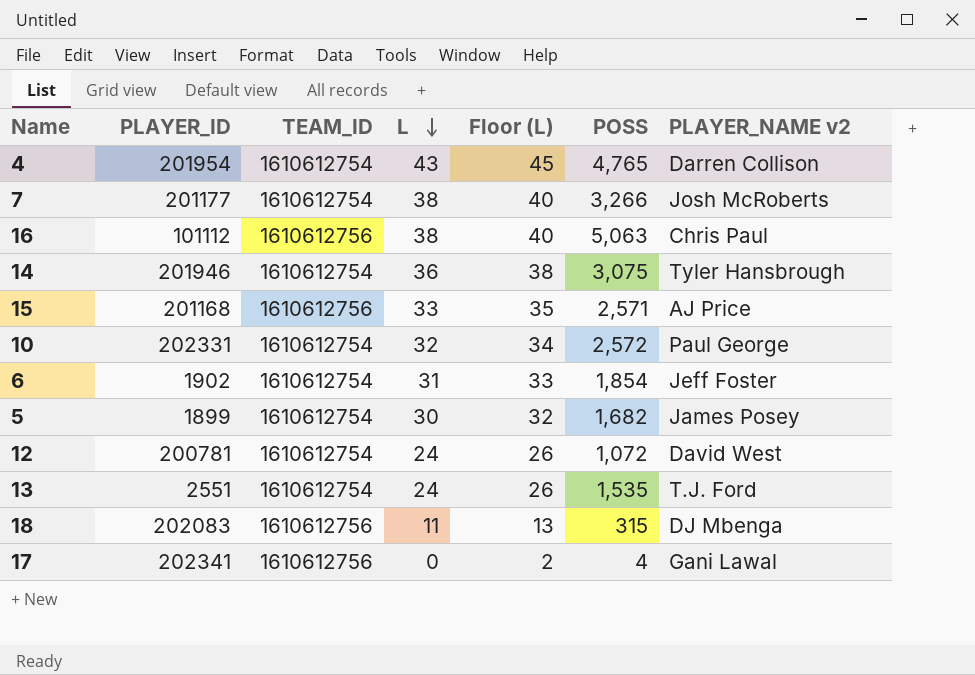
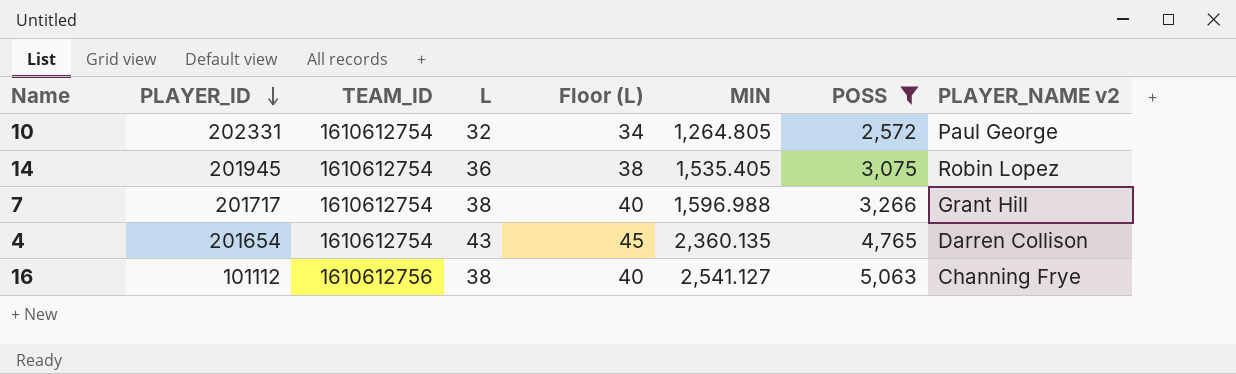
filter: none -> POSS >= 2,572
row order: L descending -> PLAYER_ID descending
column MIN | position: none -> 6
14 | PLAYER_ID: 201946 -> 201945
14 | PLAYER_NAME v2: Tyler Hansbrough -> Robin Lopez
7 | PLAYER_ID: 201177 -> 201717
7 | PLAYER_NAME v2: Josh McRoberts -> Grant Hill
4 | PLAYER_ID: 201954 -> 201654
16 | PLAYER_NAME v2: Chris Paul -> Channing Frye

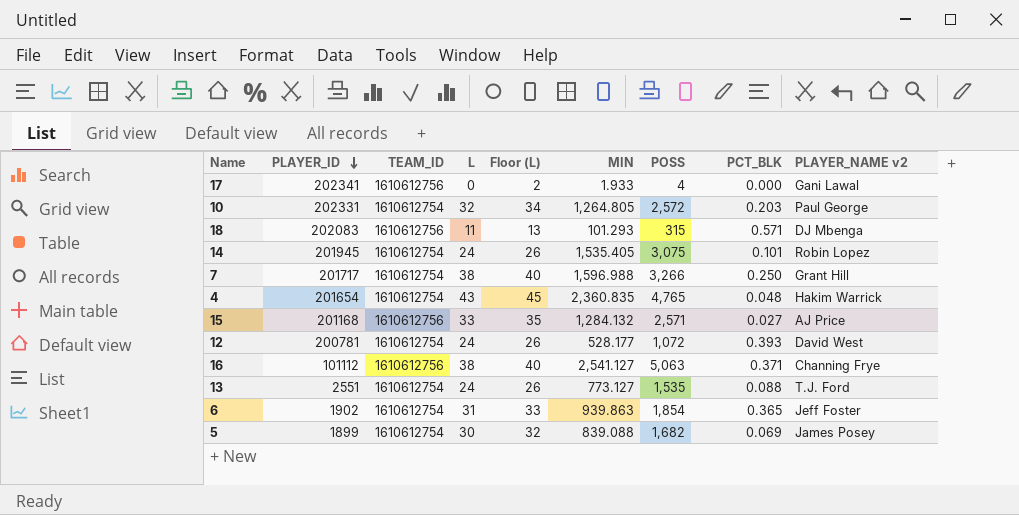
filter: POSS >= 2,572 -> none
column PCT_BLK | position: none -> 8
14 | L: 36 -> 24
14 | Floor (L): 38 -> 26
4 | MIN: 2,360.135 -> 2,360.835
4 | PLAYER_NAME v2: Darren Collison -> Hakim Warrick

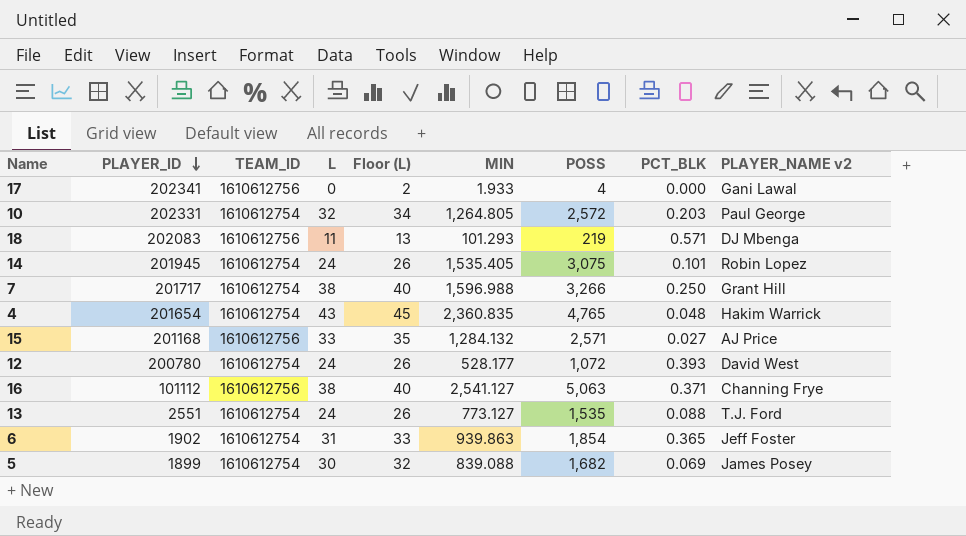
18 | POSS: 315 -> 219
12 | PLAYER_ID: 200781 -> 200780

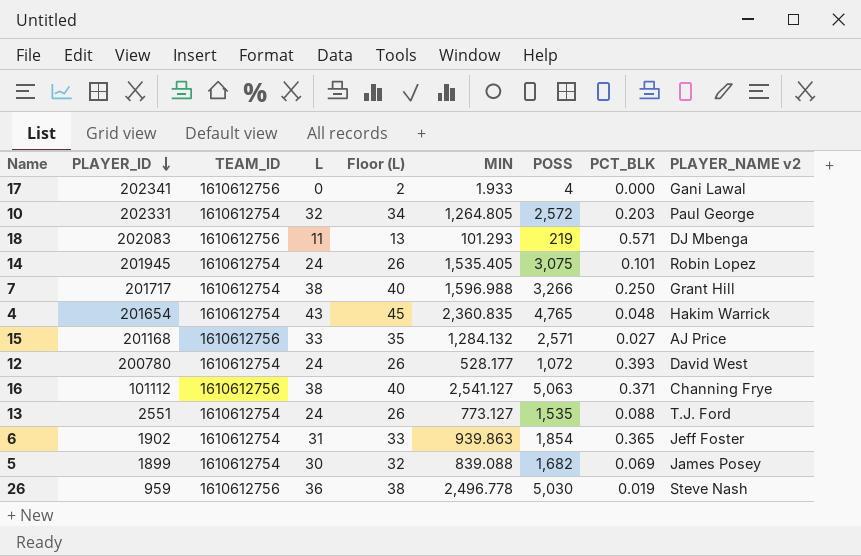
row 26: none -> 959 | 1610612756 | 36 | 38 | 2,496.778 | 5,030 | 0.019 | Steve Nash

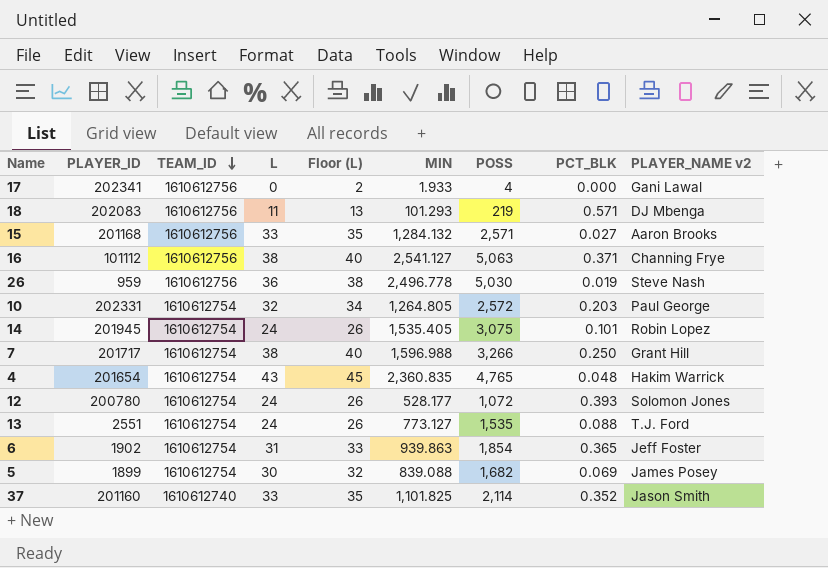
row order: PLAYER_ID descending -> TEAM_ID descending
15 | PLAYER_NAME v2: AJ Price -> Aaron Brooks
12 | PLAYER_NAME v2: David West -> Solomon Jones
row 37: none -> 201160 | 1610612740 | 33 | 35 | 1,101.825 | 2,114 | 0.352 | Jason Smith

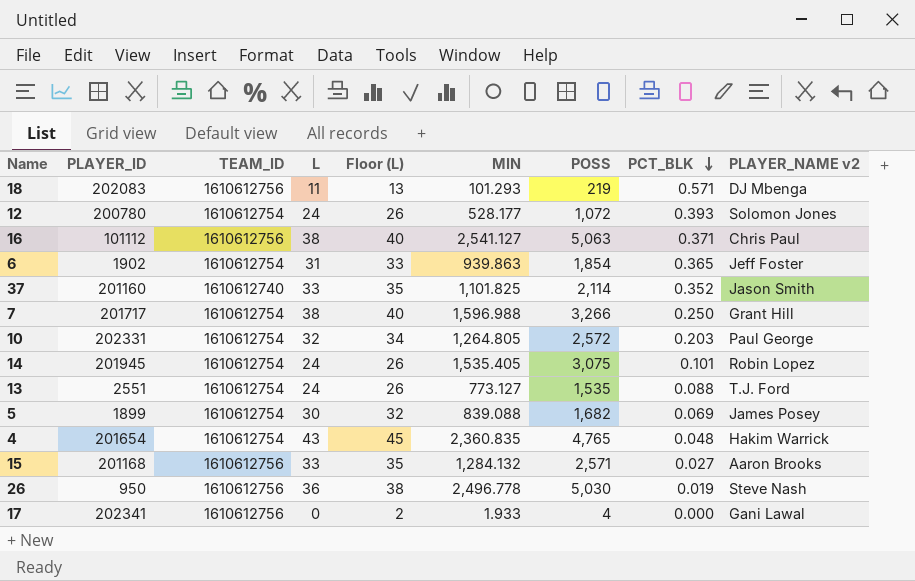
row order: TEAM_ID descending -> PCT_BLK descending
16 | PLAYER_NAME v2: Channing Frye -> Chris Paul
26 | PLAYER_ID: 959 -> 950

